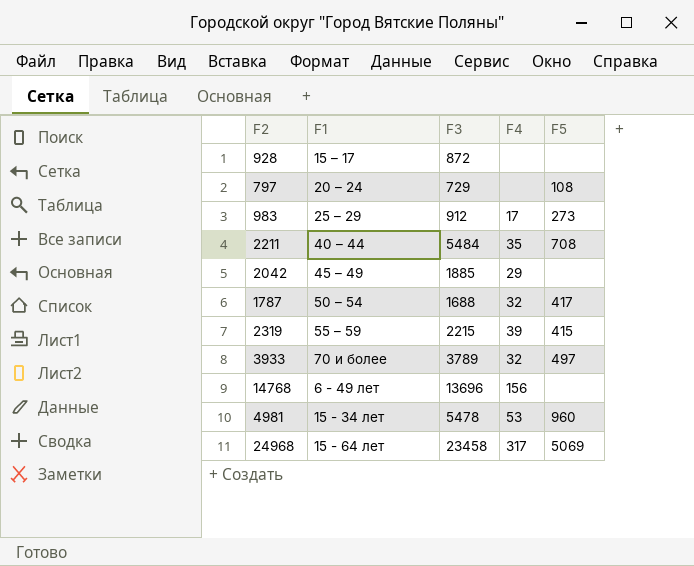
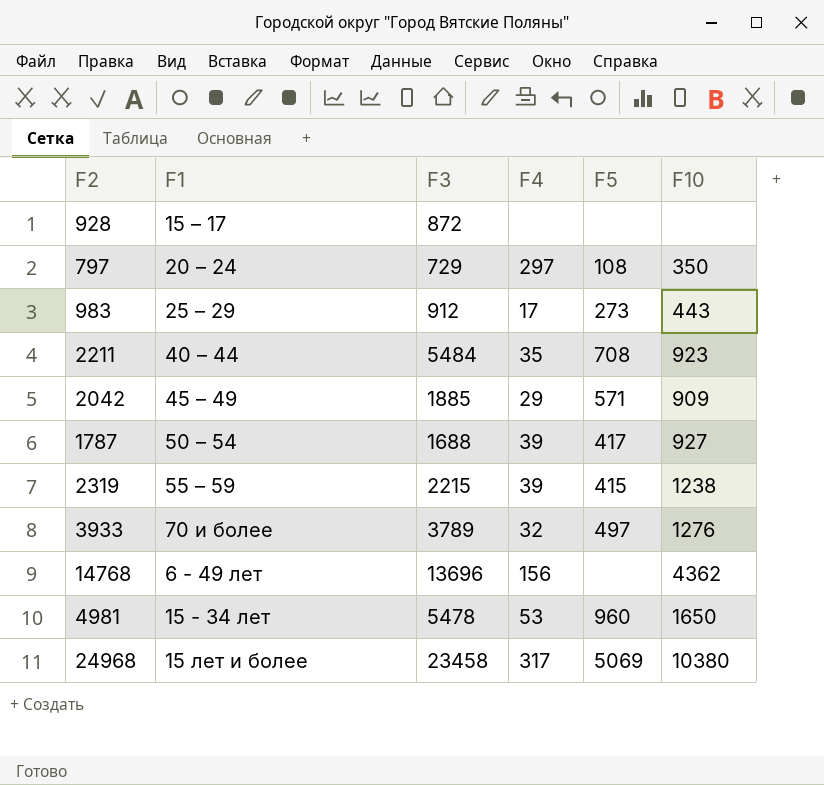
column F10 | position: none -> 6
797 | F4: none -> 297
2042 | F5: none -> 571
1787 | F4: 32 -> 39
24968 | F1: 15 - 64 лет -> 15 лет и более

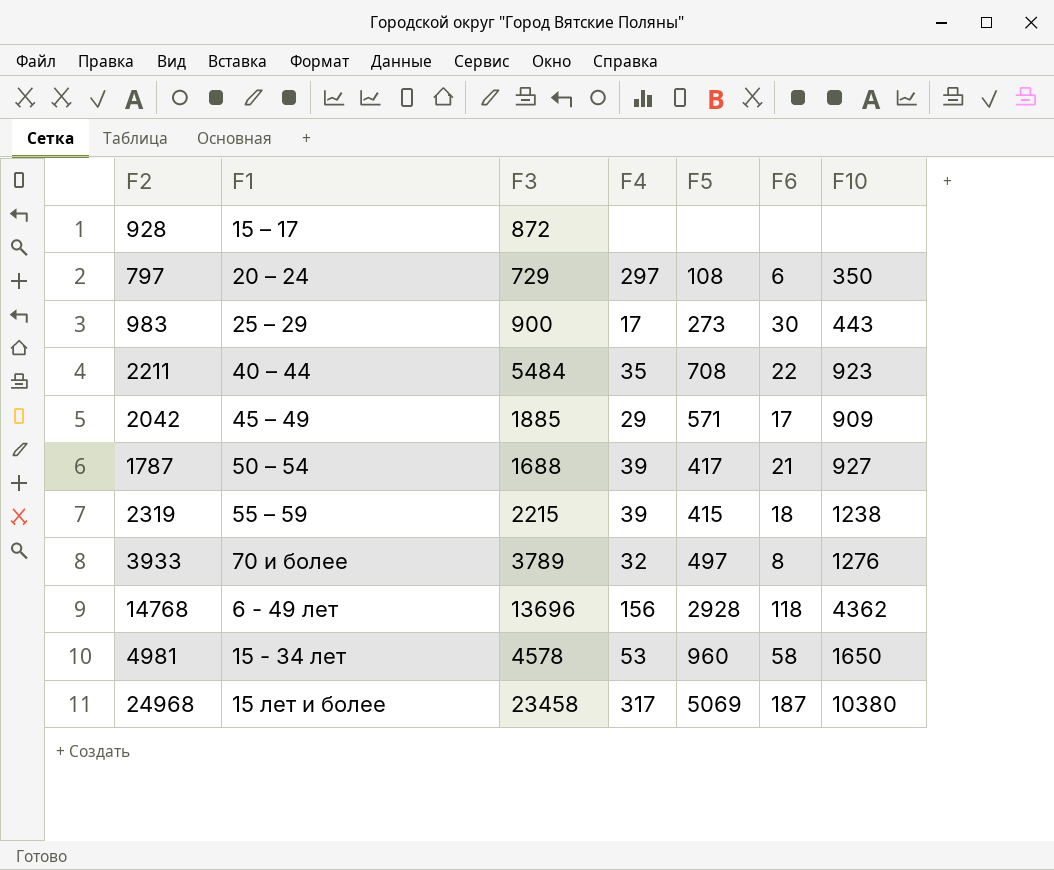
column F6 | position: none -> 6
983 | F3: 912 -> 900
14768 | F5: none -> 2928
4981 | F3: 5478 -> 4578

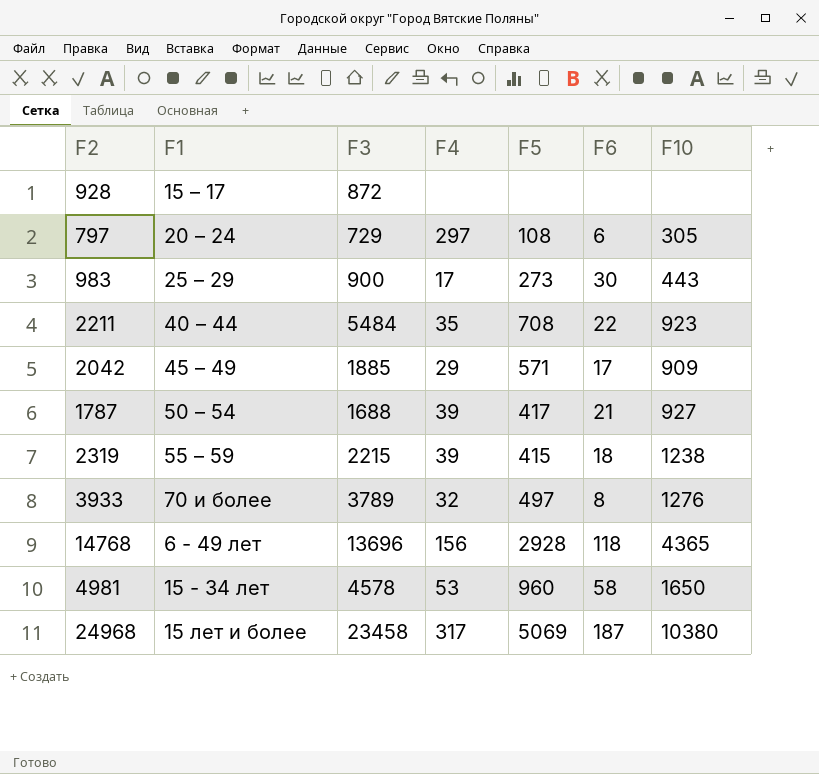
797 | F10: 350 -> 305
14768 | F10: 4362 -> 4365

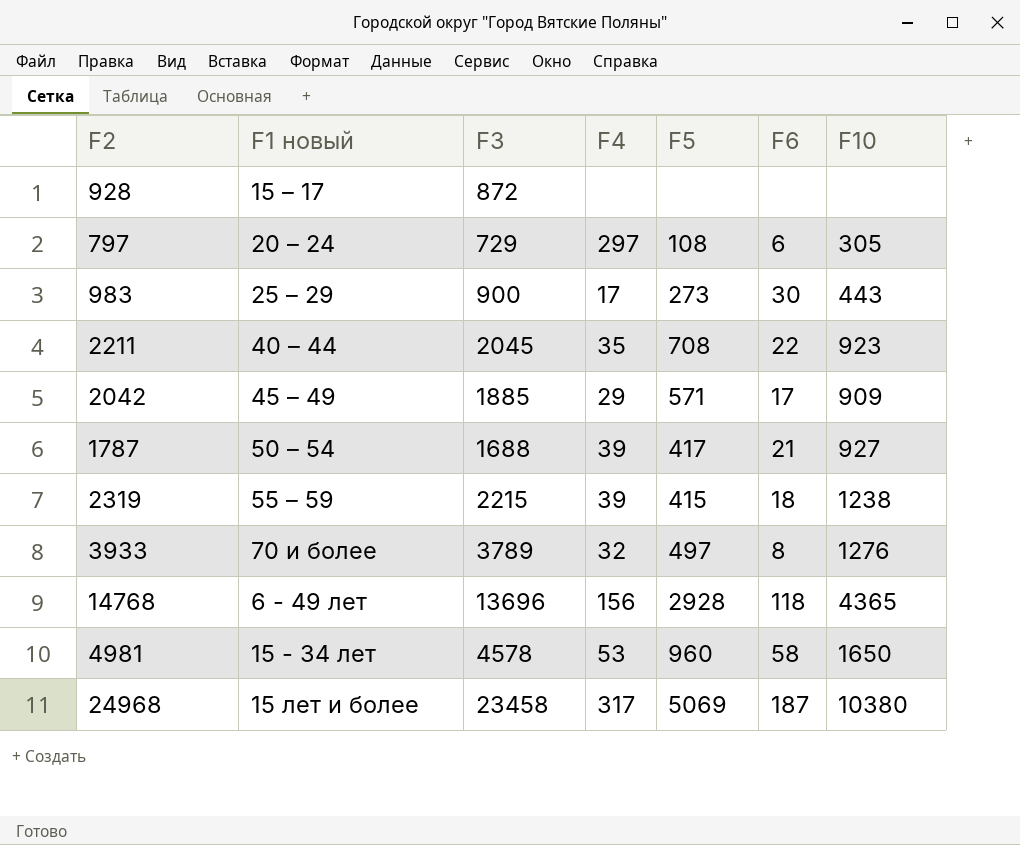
column name: F1 -> F1 новый
2211 | F3: 5484 -> 2045

